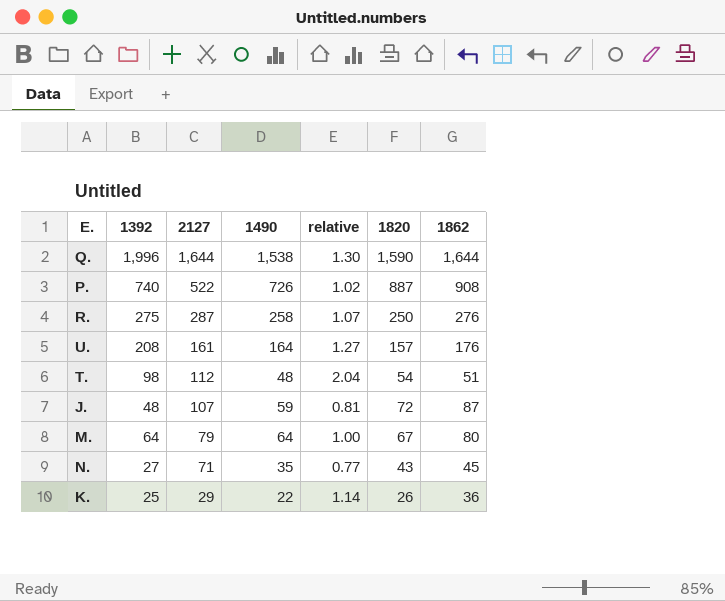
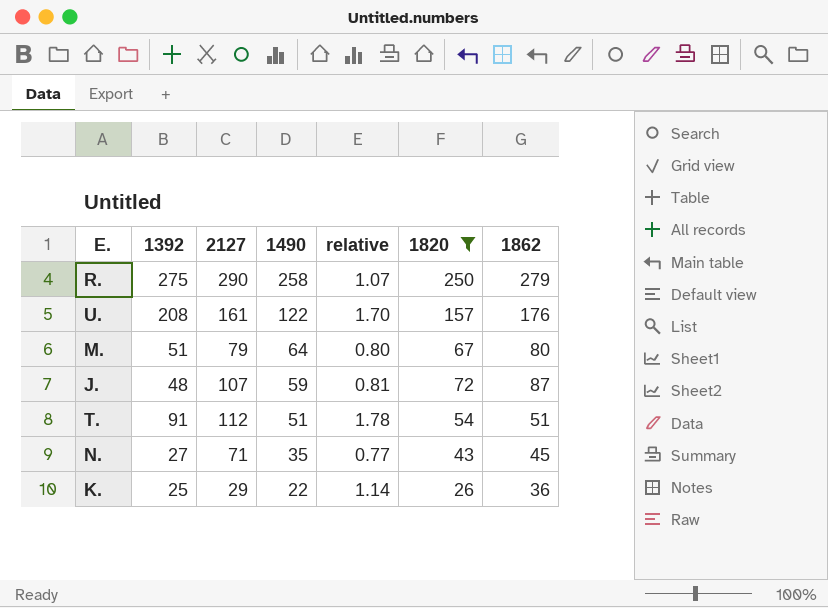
filter: none -> 1820 <= 250
row order: 2127 descending -> 1490 descending
R. | 2127: 287 -> 290
R. | 1862: 276 -> 279
U. | 1490: 164 -> 122
U. | relative: 1.27 -> 1.70
M. | 1392: 64 -> 51
M. | relative: 1.00 -> 0.80
T. | 1392: 98 -> 91
T. | 1490: 48 -> 51
T. | relative: 2.04 -> 1.78

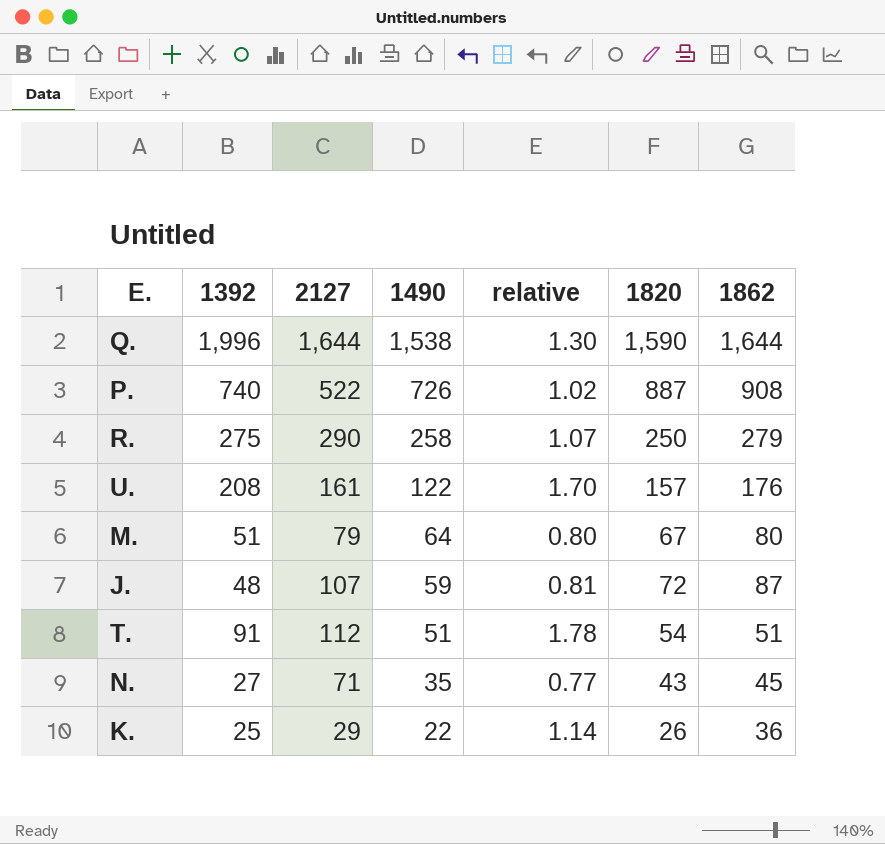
filter: 1820 <= 250 -> none

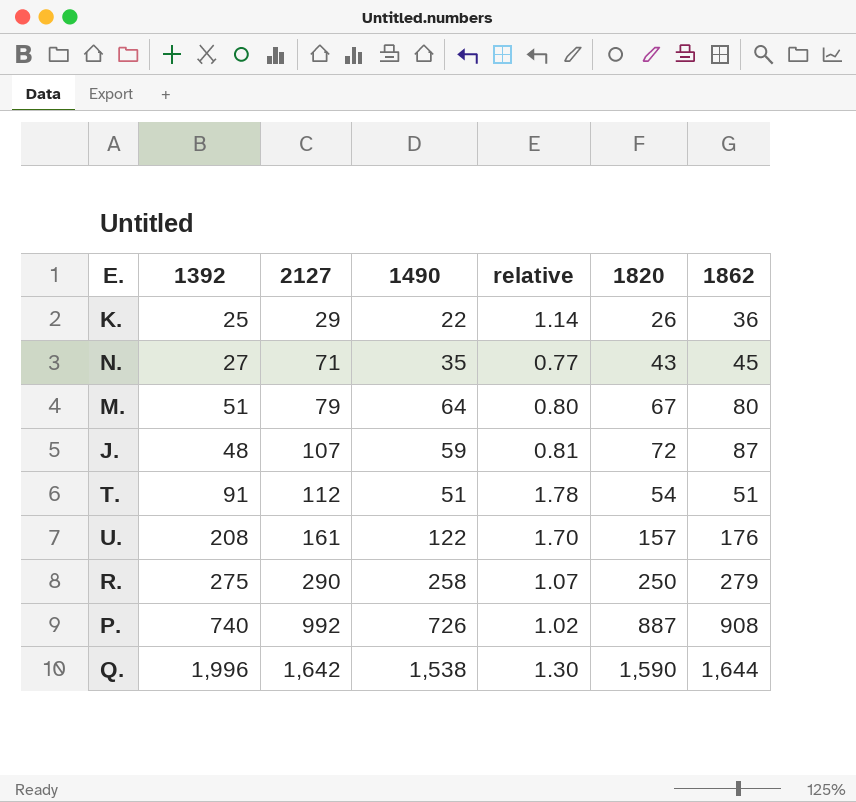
row order: 1490 descending -> 2127 ascending
P. | 2127: 522 -> 992
Q. | 2127: 1,644 -> 1,642

